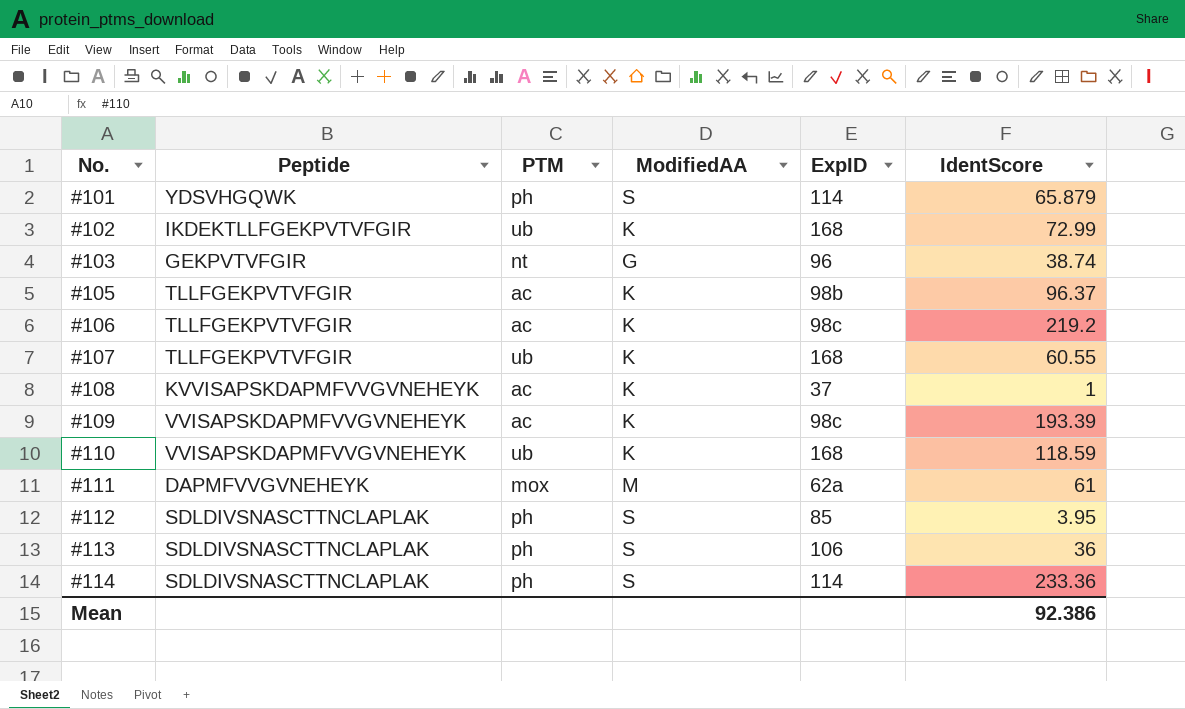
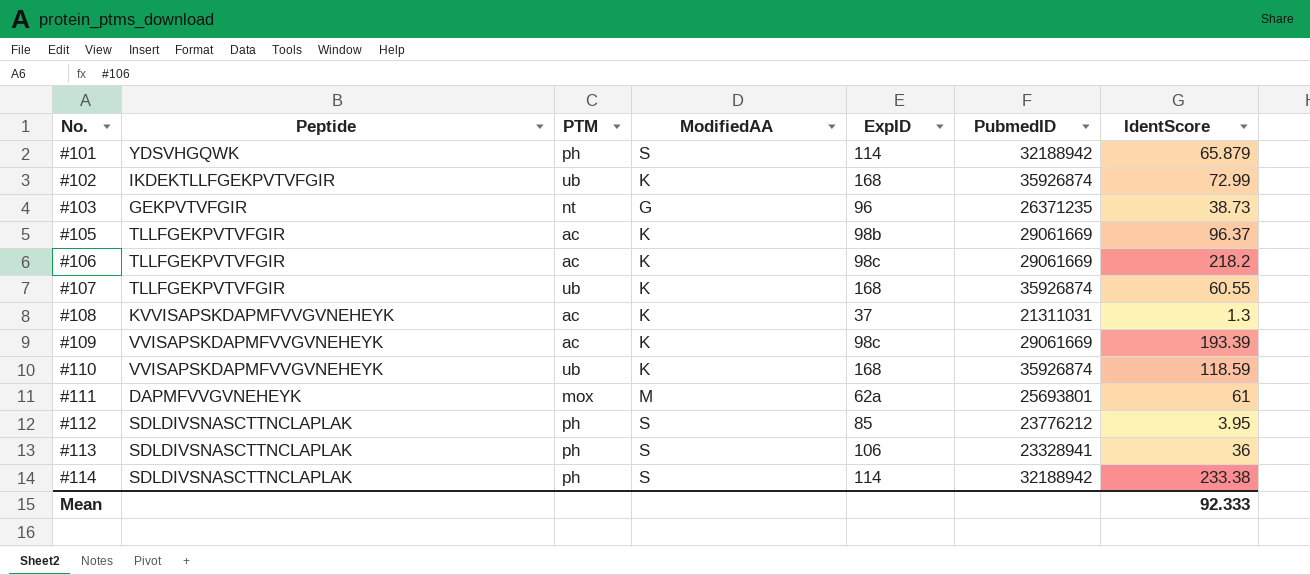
column PubmedID | position: none -> 6
#103 | IdentScore: 38.74 -> 38.73
#106 | IdentScore: 219.2 -> 218.2
#108 | IdentScore: 1 -> 1.3
#114 | IdentScore: 233.36 -> 233.38
Mean | IdentScore: 92.386 -> 92.333

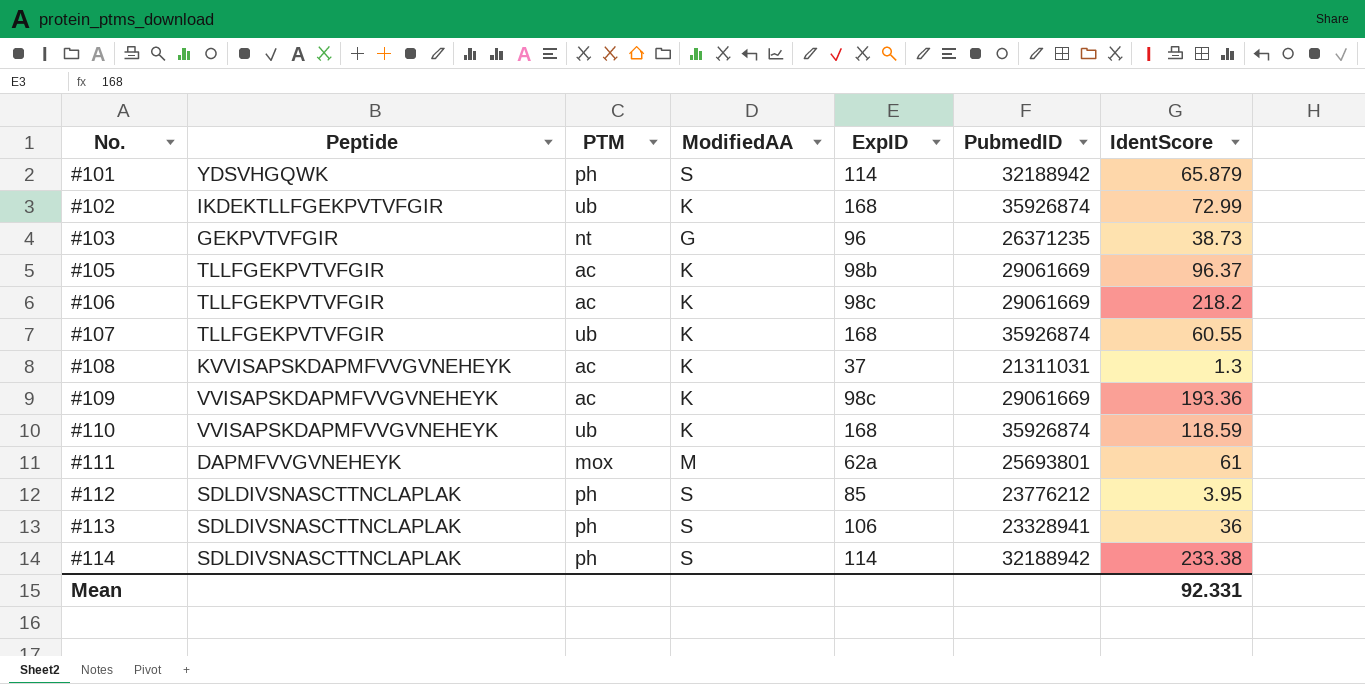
#109 | IdentScore: 193.39 -> 193.36
Mean | IdentScore: 92.333 -> 92.331

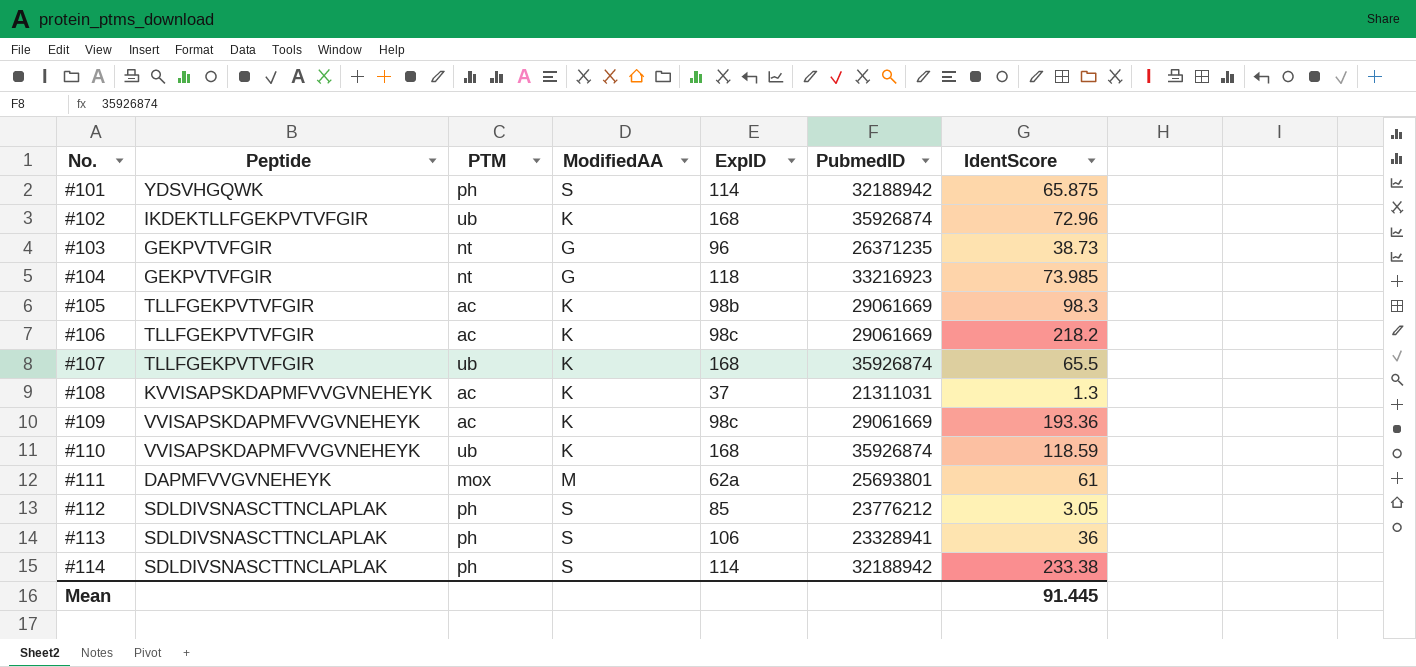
#101 | IdentScore: 65.879 -> 65.875
#102 | IdentScore: 72.99 -> 72.96
row #104: none -> GEKPVTVFGIR | nt | G | 118 | 33216923 | 73.985
#105 | IdentScore: 96.37 -> 98.3
#107 | IdentScore: 60.55 -> 65.5
#112 | IdentScore: 3.95 -> 3.05
Mean | IdentScore: 92.331 -> 91.445

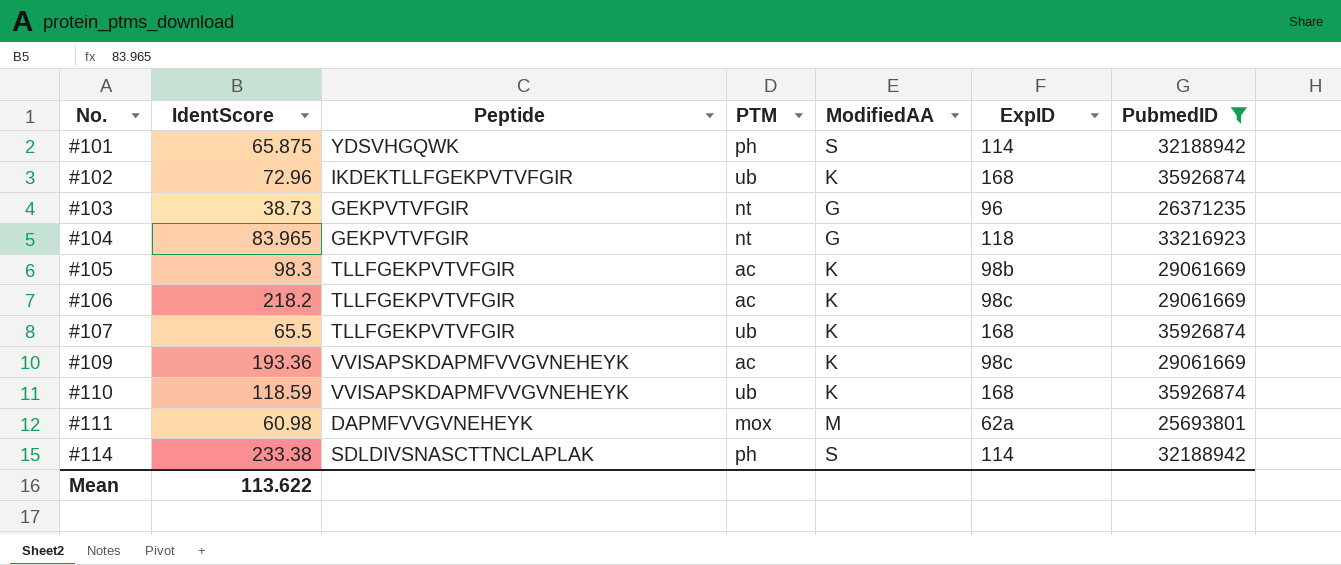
filter: none -> PubmedID >= 25693801
column IdentScore | position: 7 -> 2
#104 | IdentScore: 73.985 -> 83.965
#111 | IdentScore: 61 -> 60.98
Mean | IdentScore: 91.445 -> 113.622

